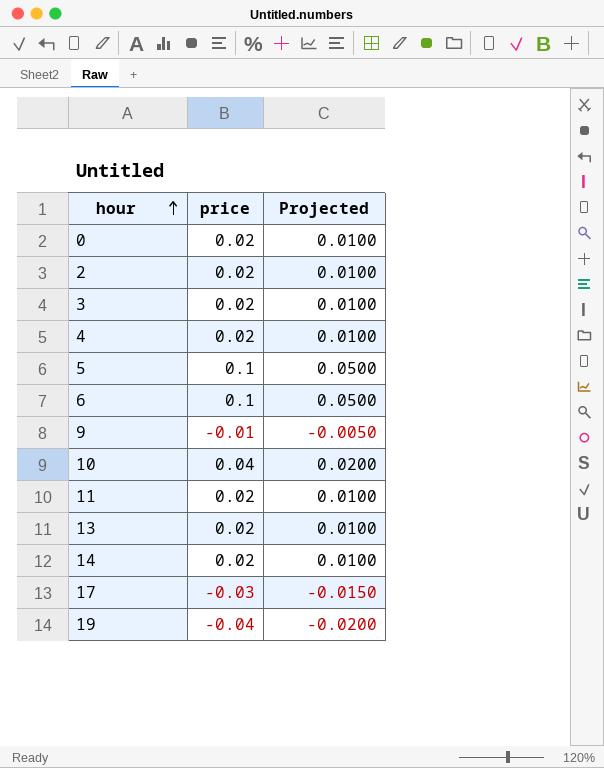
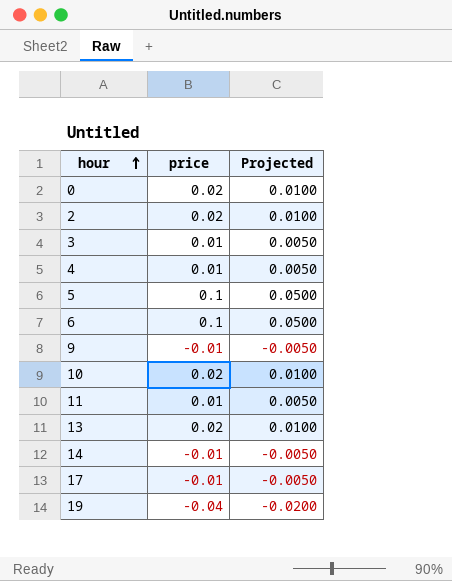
3 | price: 0.02 -> 0.01
3 | Projected: 0.0100 -> 0.0050
4 | price: 0.02 -> 0.01
4 | Projected: 0.0100 -> 0.0050
10 | price: 0.04 -> 0.02
10 | Projected: 0.0200 -> 0.0100
11 | price: 0.02 -> 0.01
11 | Projected: 0.0100 -> 0.0050
14 | price: 0.02 -> -0.01
14 | Projected: 0.0100 -> -0.0050
17 | price: -0.03 -> -0.01
17 | Projected: -0.0150 -> -0.0050

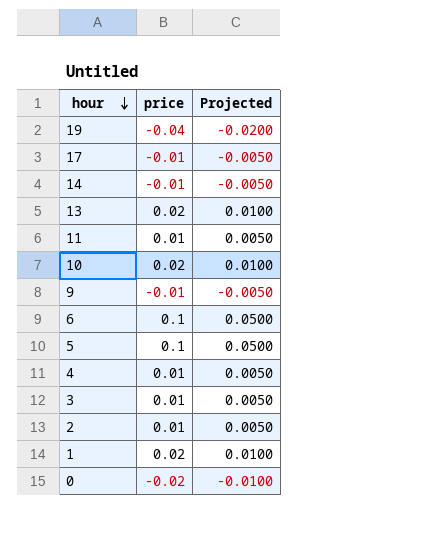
row order: hour ascending -> hour descending
2 | price: 0.02 -> 0.01
2 | Projected: 0.0100 -> 0.0050
row 1: none -> 0.02 | 0.0100
0 | price: 0.02 -> -0.02
0 | Projected: 0.0100 -> -0.0100

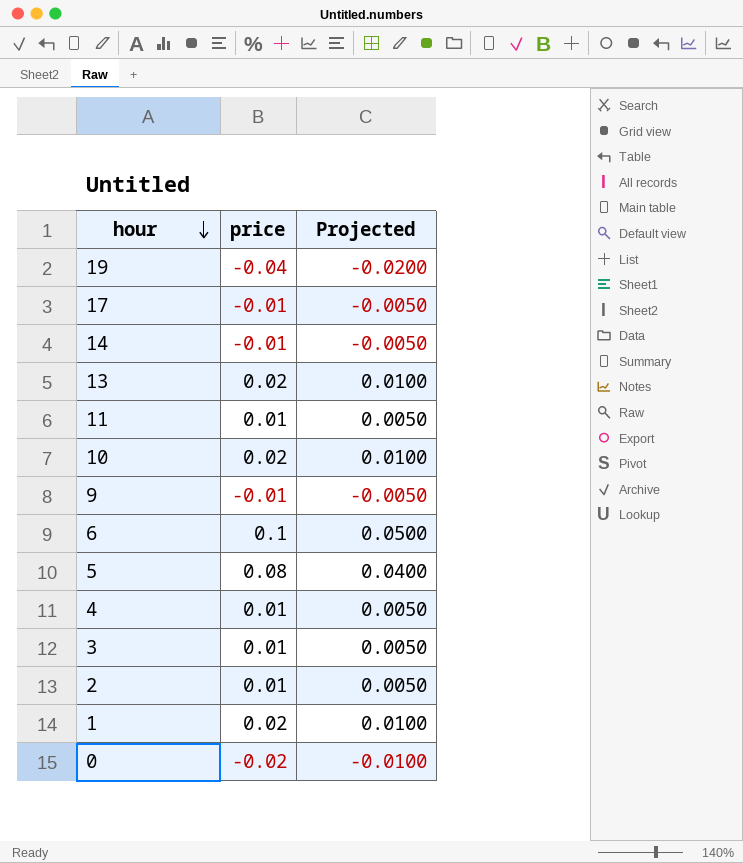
5 | price: 0.1 -> 0.08
5 | Projected: 0.0500 -> 0.0400

